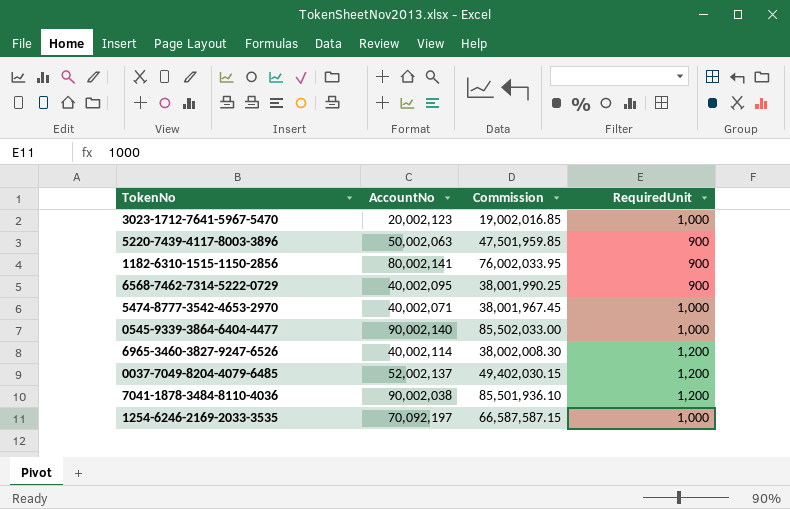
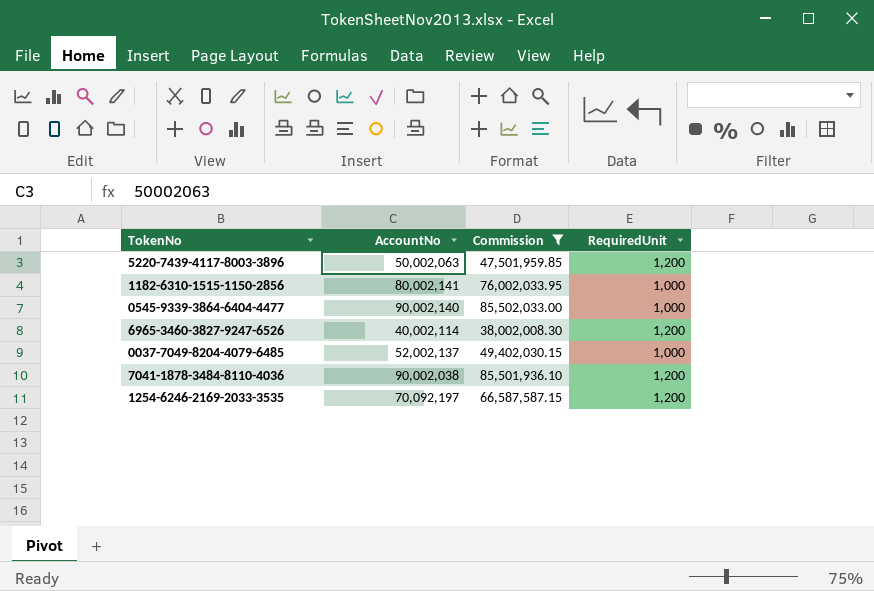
filter: none -> Commission >= 38,002,008.30
5220-7439-4117-8003-3896 | RequiredUnit: 900 -> 1,200
1182-6310-1515-1150-2856 | RequiredUnit: 900 -> 1,000
0037-7049-8204-4079-6485 | RequiredUnit: 1,200 -> 1,000
1254-6246-2169-2033-3535 | RequiredUnit: 1,000 -> 1,200

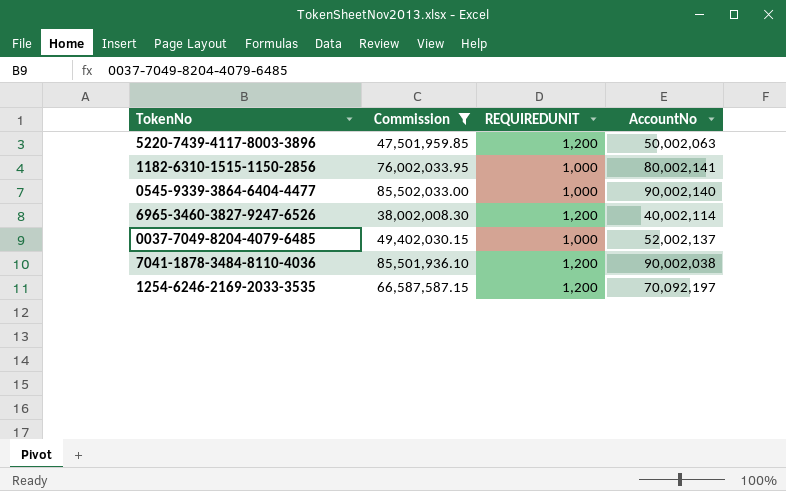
column name: RequiredUnit -> REQUIREDUNIT
column AccountNo | position: 2 -> 4

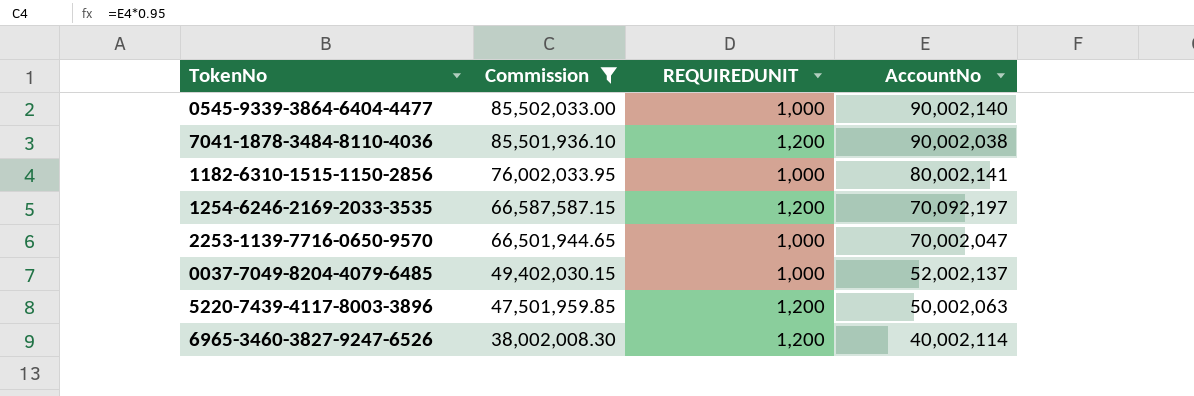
row order: none -> Commission descending
row 2253-1139-7716-0650-9570: none -> 66,501,944.65 | 1,000 | 70,002,047

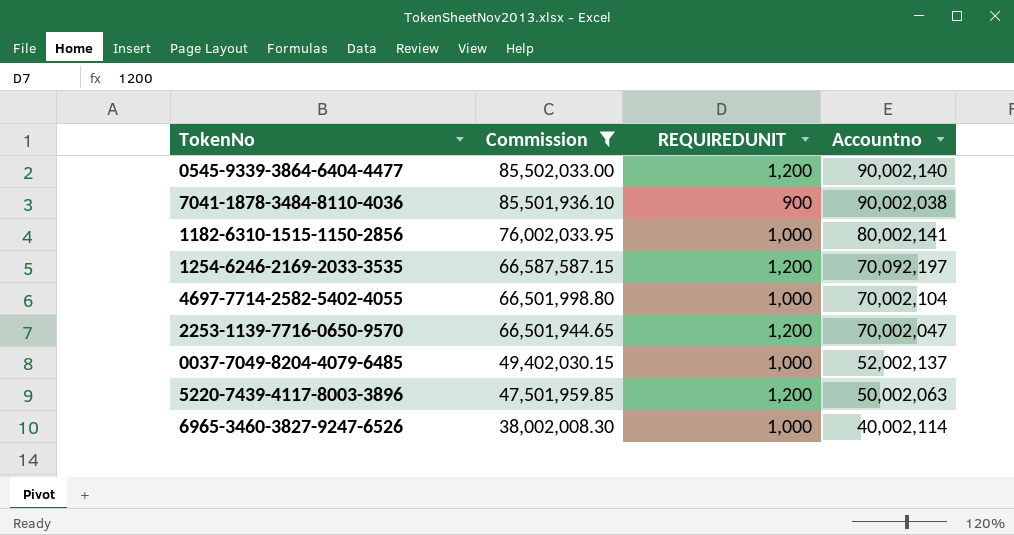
column name: AccountNo -> Accountno
0545-9339-3864-6404-4477 | REQUIREDUNIT: 1,000 -> 1,200
7041-1878-3484-8110-4036 | REQUIREDUNIT: 1,200 -> 900
row 4697-7714-2582-5402-4055: none -> 66,501,998.80 | 1,000 | 70,002,104
2253-1139-7716-0650-9570 | REQUIREDUNIT: 1,000 -> 1,200
6965-3460-3827-9247-6526 | REQUIREDUNIT: 1,200 -> 1,000

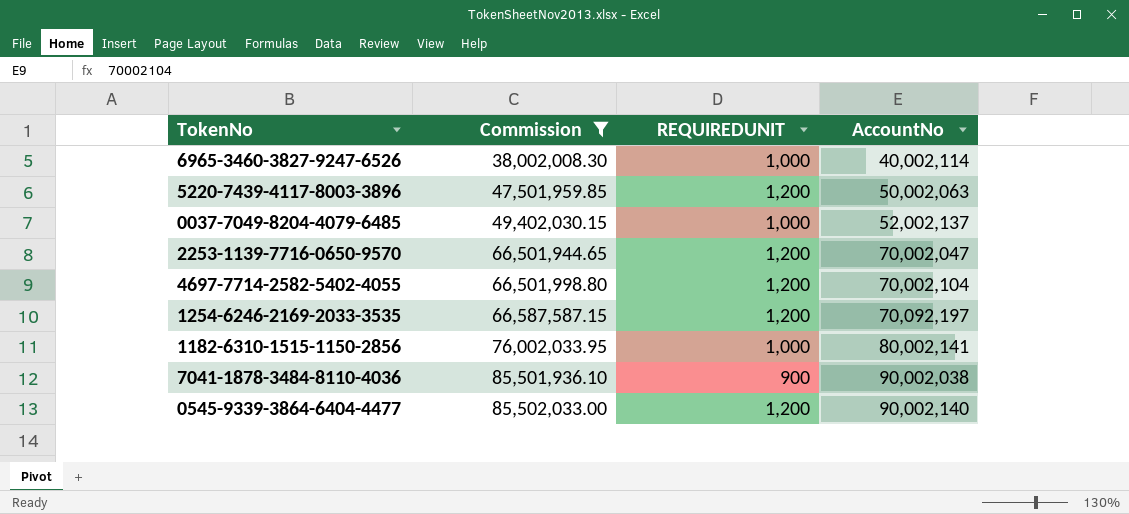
row order: Commission descending -> Commission ascending
column name: Accountno -> AccountNo
4697-7714-2582-5402-4055 | REQUIREDUNIT: 1,000 -> 1,200

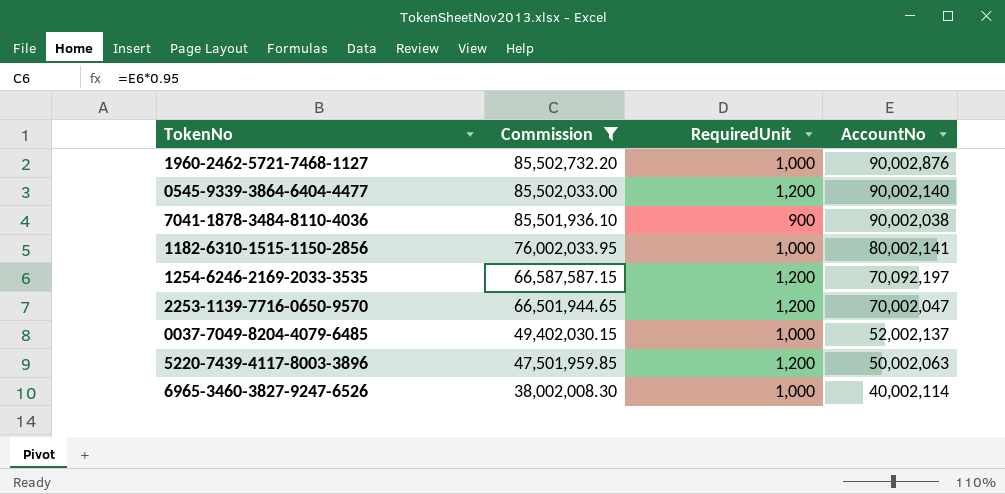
row order: Commission ascending -> Commission descending
column name: REQUIREDUNIT -> RequiredUnit
row 4697-7714-2582-5402-4055: 66,501,998.80 | 1,200 | 70,002,104 -> none
row 1960-2462-5721-7468-1127: none -> 85,502,732.20 | 1,000 | 90,002,876

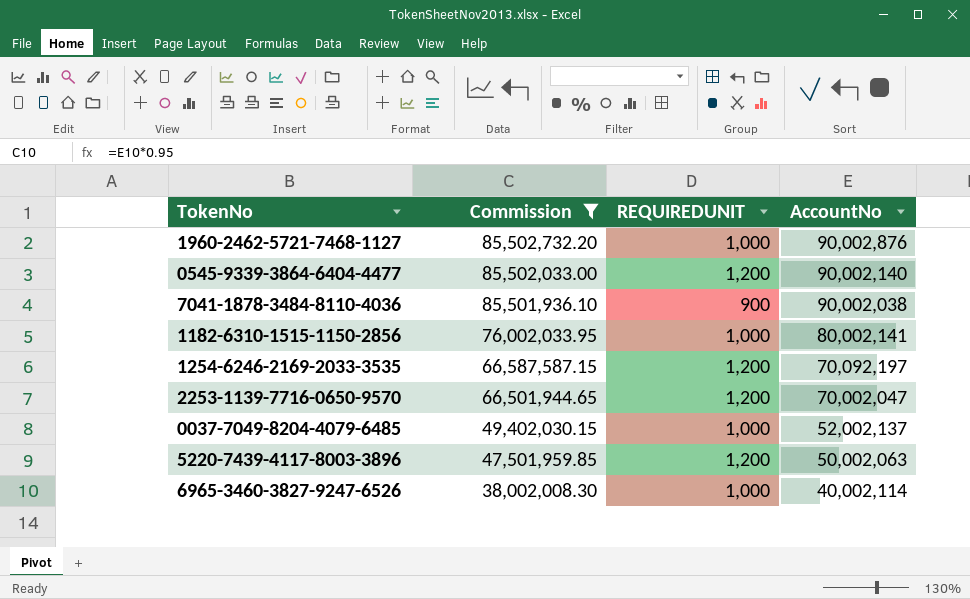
column name: RequiredUnit -> REQUIREDUNIT

